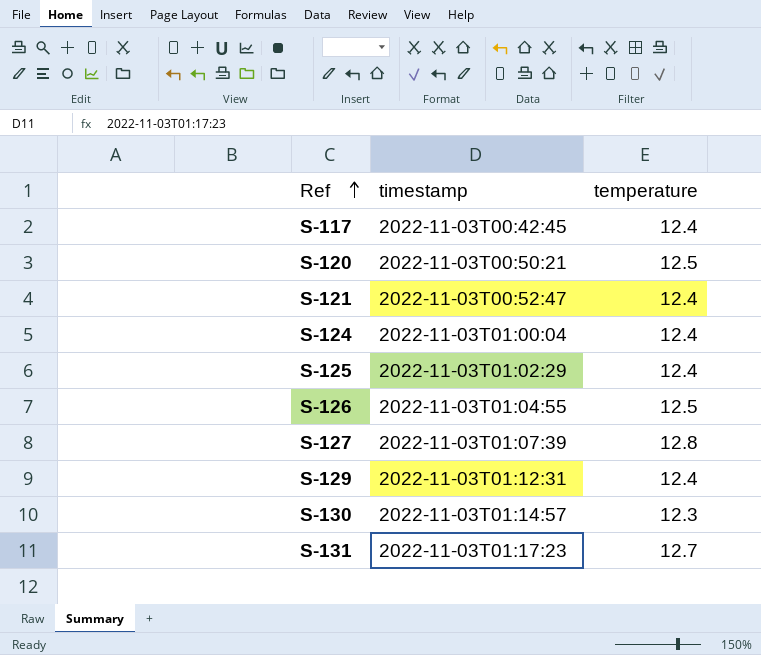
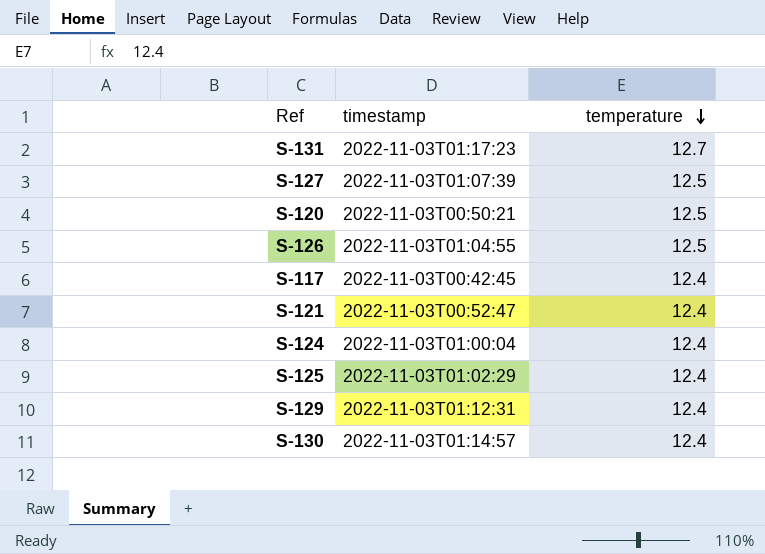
row order: Ref ascending -> temperature descending
S-127 | temperature: 12.8 -> 12.5
S-130 | temperature: 12.3 -> 12.4

